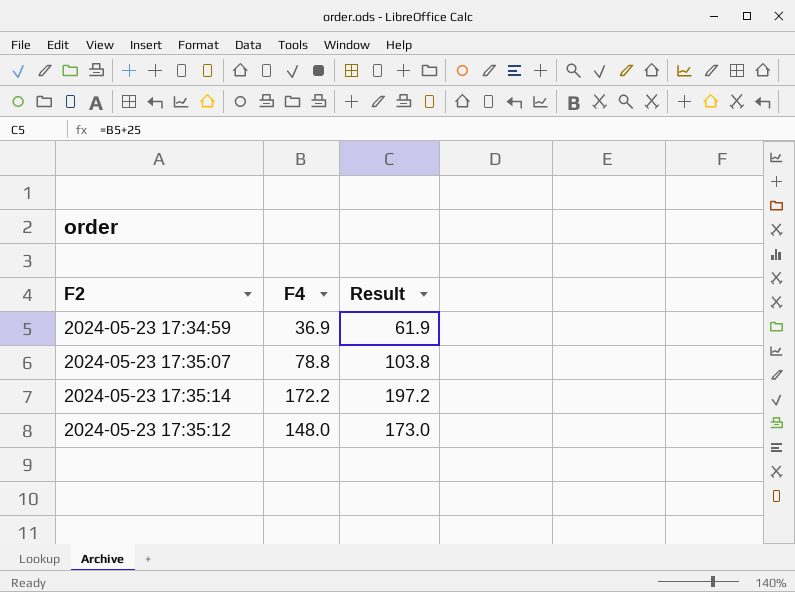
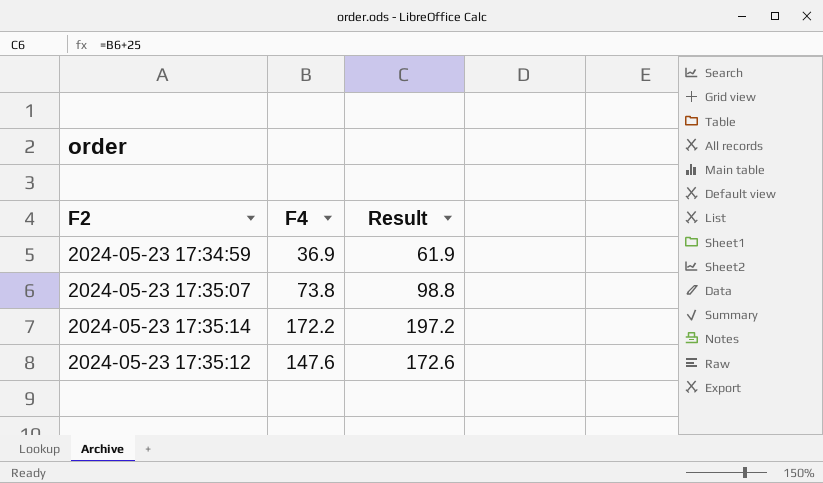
2024-05-23 17:35:07 | F4: 78.8 -> 73.8
2024-05-23 17:35:07 | Result: 103.8 -> 98.8
2024-05-23 17:35:12 | F4: 148.0 -> 147.6
2024-05-23 17:35:12 | Result: 173.0 -> 172.6

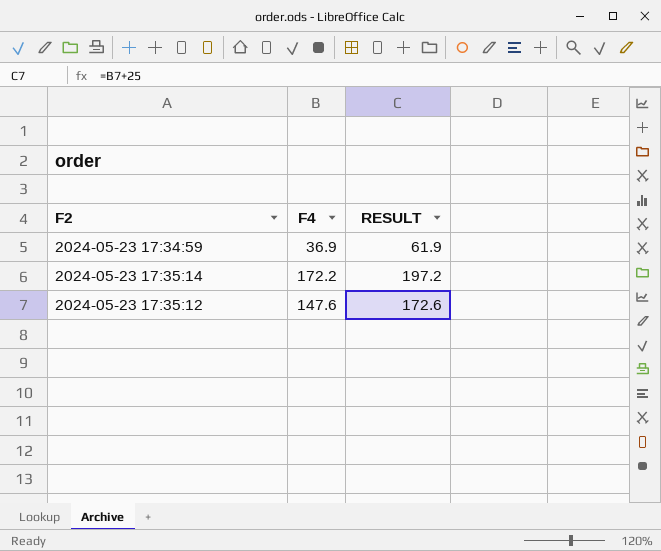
column name: Result -> RESULT
row 2024-05-23 17:35:07: 73.8 | 98.8 -> none

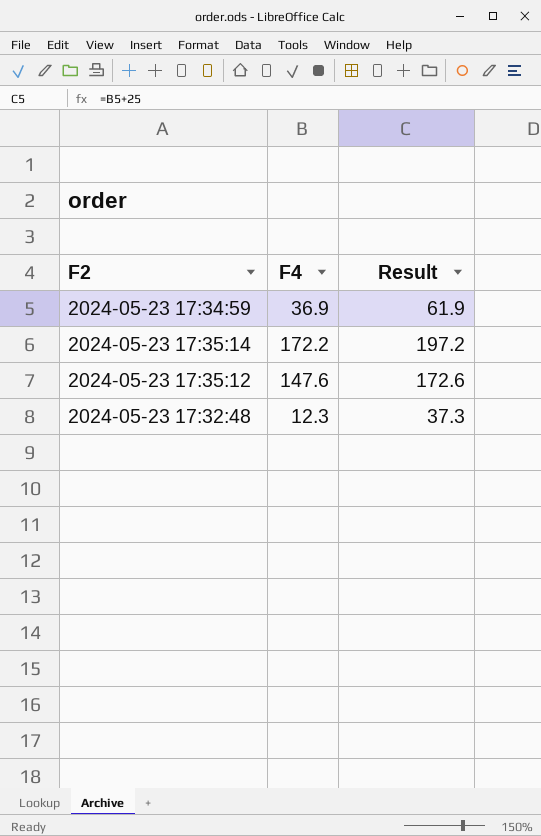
column name: RESULT -> Result
row 2024-05-23 17:32:48: none -> 12.3 | 37.3

